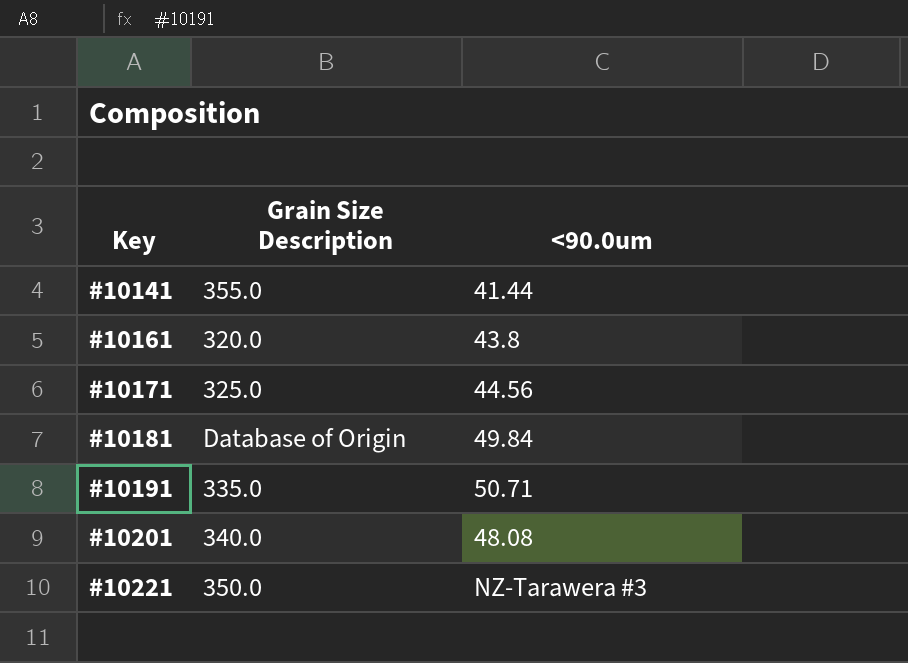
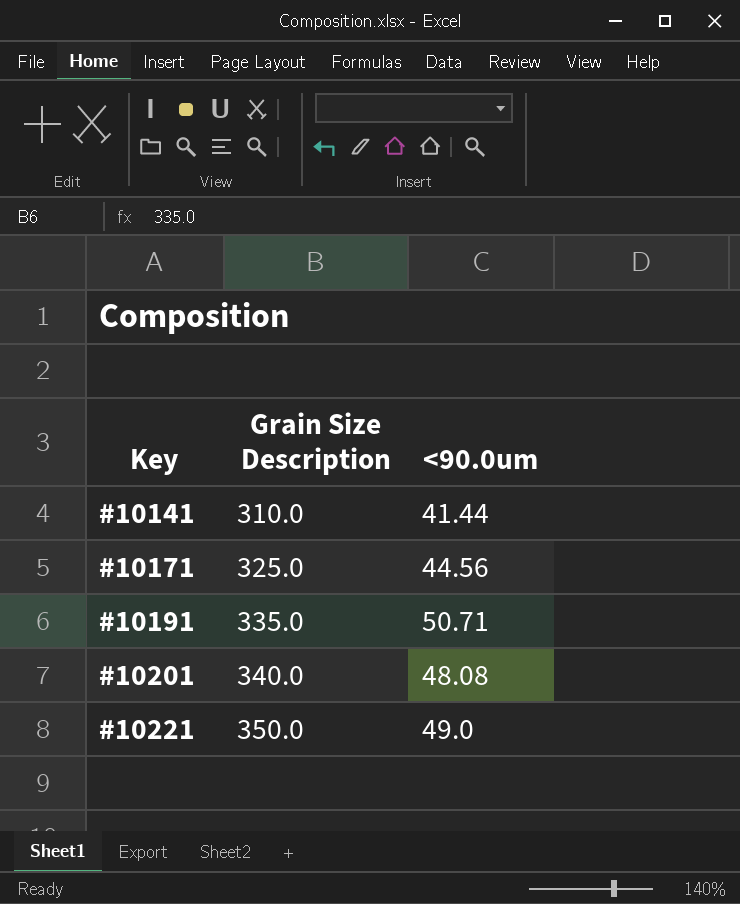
row #10161: 320.0 | 43.8 -> none
row #10181: Database of Origin | 49.84 -> none
#10141 | Grain Size Description: 355.0 -> 310.0
#10221 | <90.0um: NZ-Tarawera #3 -> 49.0

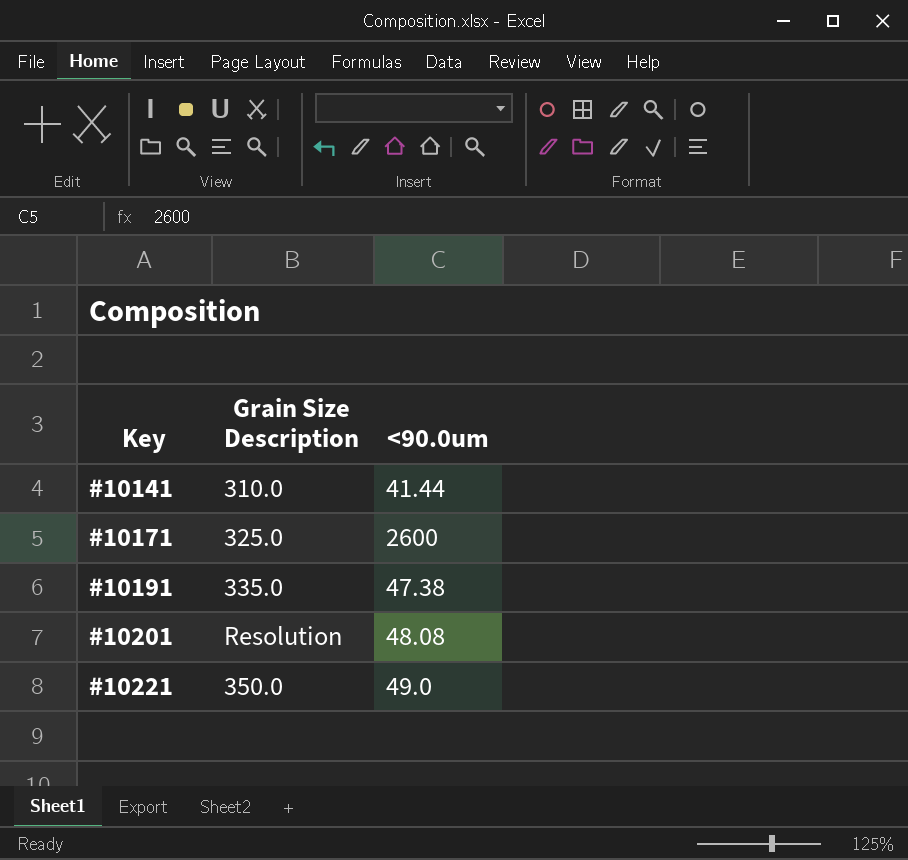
#10171 | <90.0um: 44.56 -> 2600
#10191 | <90.0um: 50.71 -> 47.38
#10201 | Grain Size Description: 340.0 -> Resolution

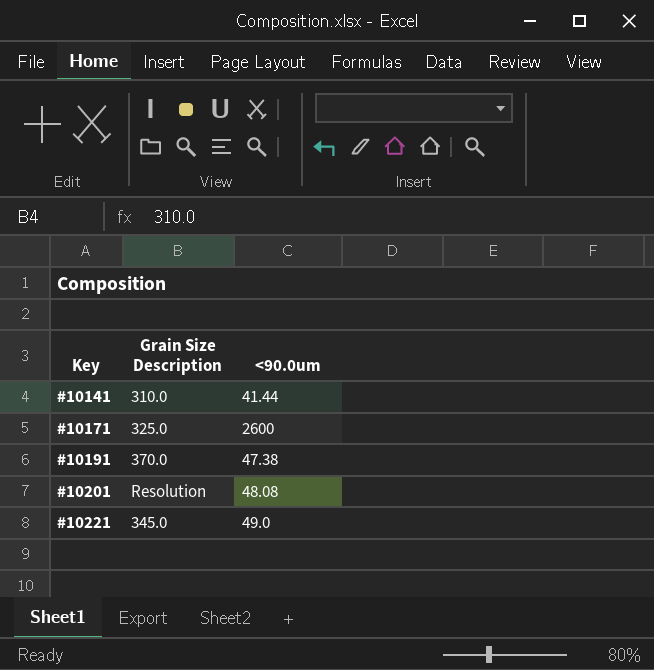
#10191 | Grain Size Description: 335.0 -> 370.0
#10221 | Grain Size Description: 350.0 -> 345.0

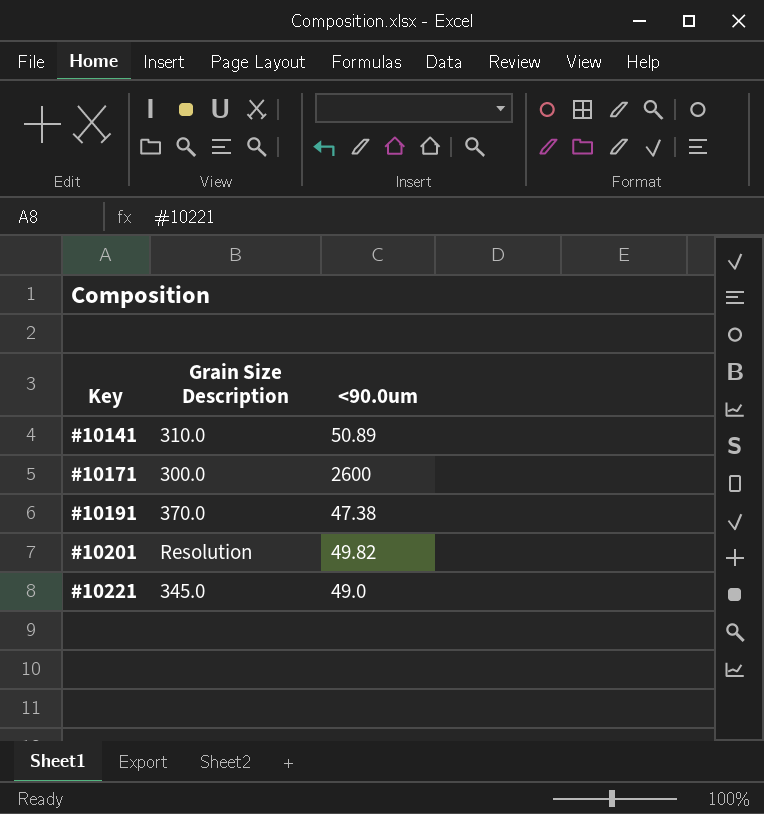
#10141 | <90.0um: 41.44 -> 50.89
#10171 | Grain Size Description: 325.0 -> 300.0
#10201 | <90.0um: 48.08 -> 49.82

